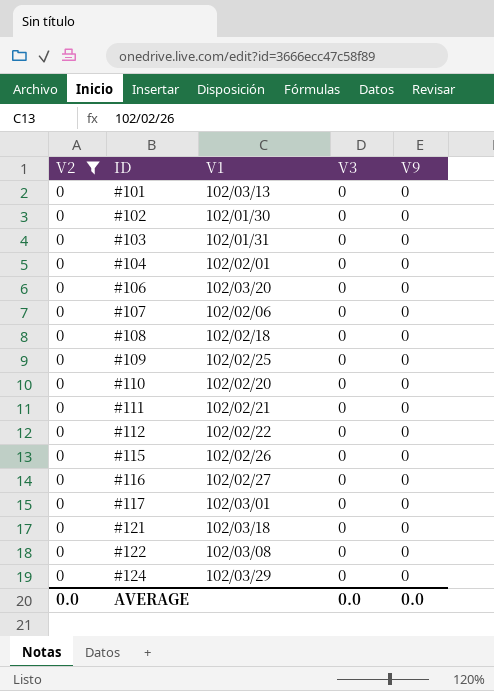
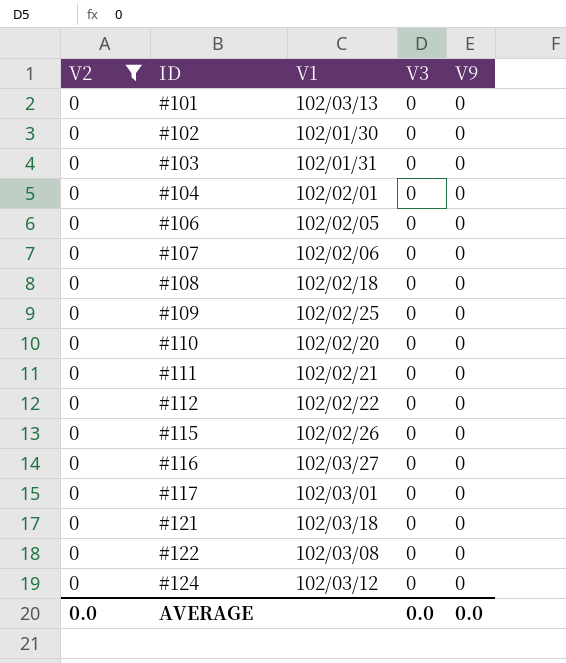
#106 | V1: 102/03/20 -> 102/02/05
#116 | V1: 102/02/27 -> 102/03/27
#124 | V1: 102/03/29 -> 102/03/12

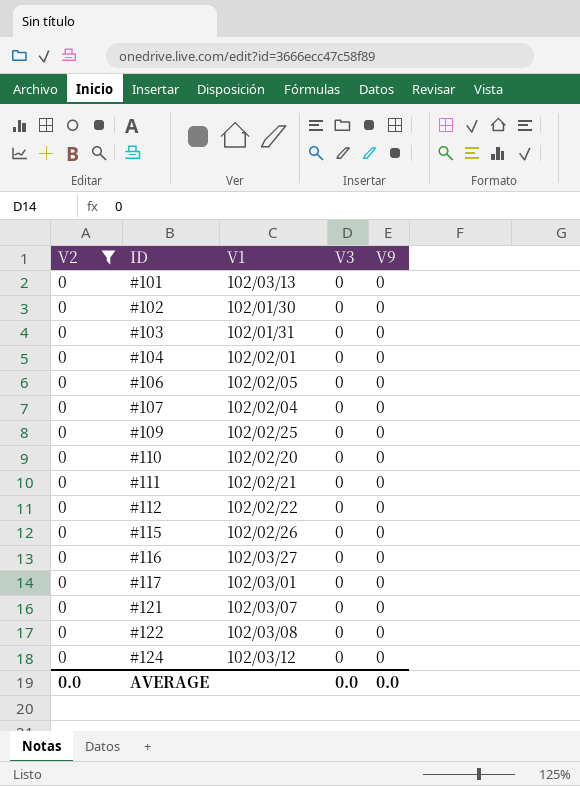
row #108: 0 | 102/02/18 | 0 | 0 -> none
#107 | V1: 102/02/06 -> 102/02/04
#121 | V1: 102/03/18 -> 102/03/07

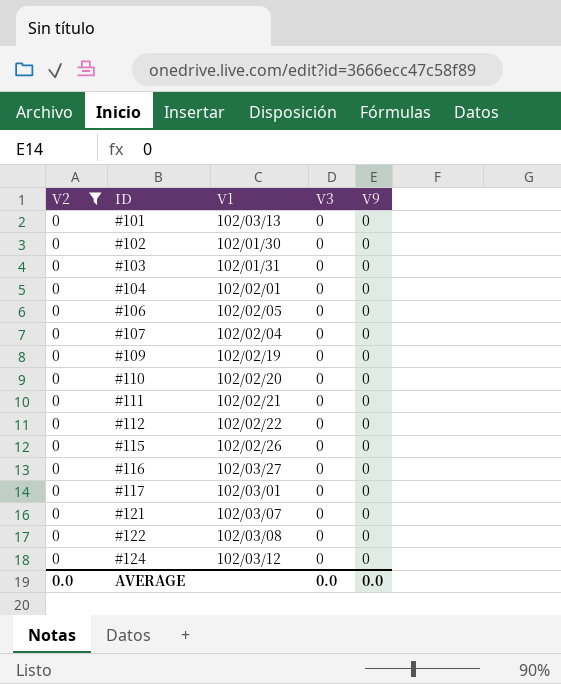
#109 | V1: 102/02/25 -> 102/02/19

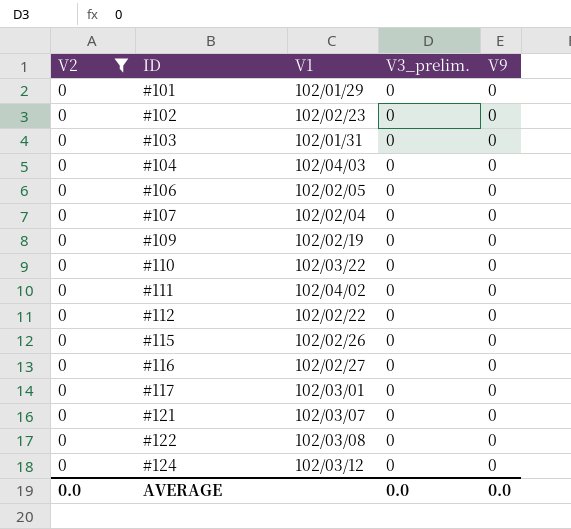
column name: V3 -> V3_prelim.
#101 | V1: 102/03/13 -> 102/01/29
#102 | V1: 102/01/30 -> 102/02/23
#104 | V1: 102/02/01 -> 102/04/03
#110 | V1: 102/02/20 -> 102/03/22
#111 | V1: 102/02/21 -> 102/04/02
#116 | V1: 102/03/27 -> 102/02/27

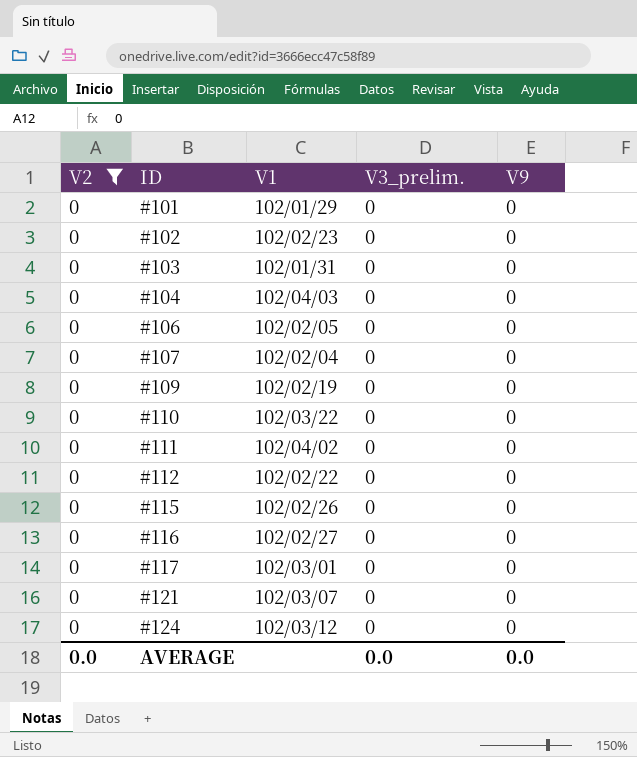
row #122: 0 | 102/03/08 | 0 | 0 -> none

